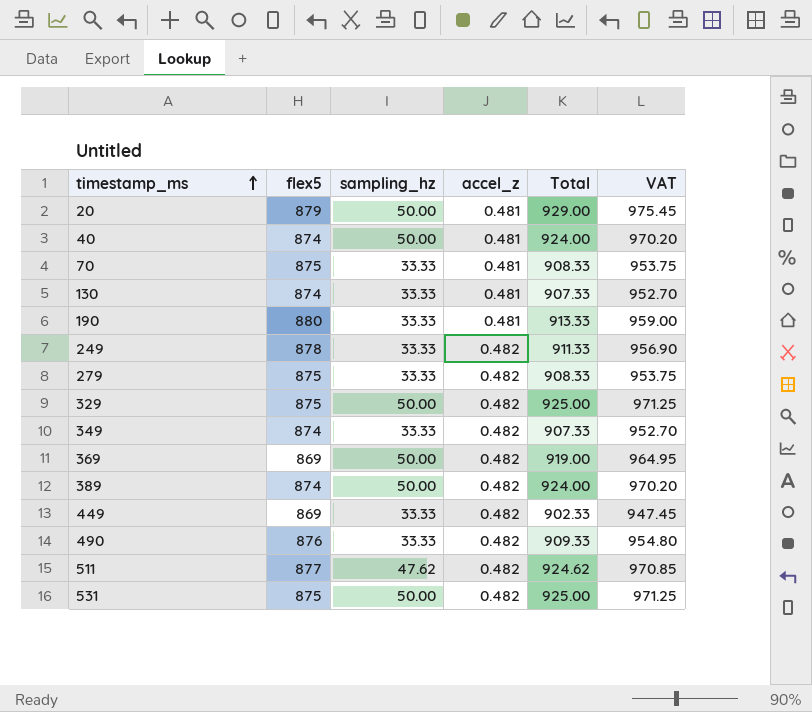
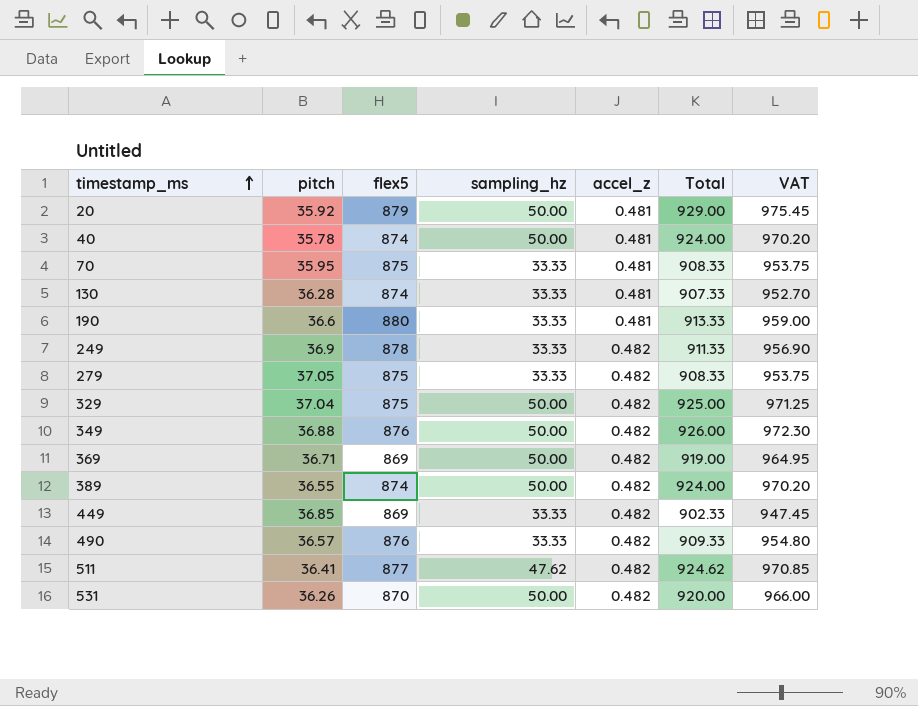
column pitch | position: none -> 2
349 | flex5: 874 -> 876
349 | sampling_hz: 33.33 -> 50.00
349 | Total: 907.33 -> 926.00
349 | VAT: 952.70 -> 972.30
531 | flex5: 875 -> 870
531 | Total: 925.00 -> 920.00
531 | VAT: 971.25 -> 966.00

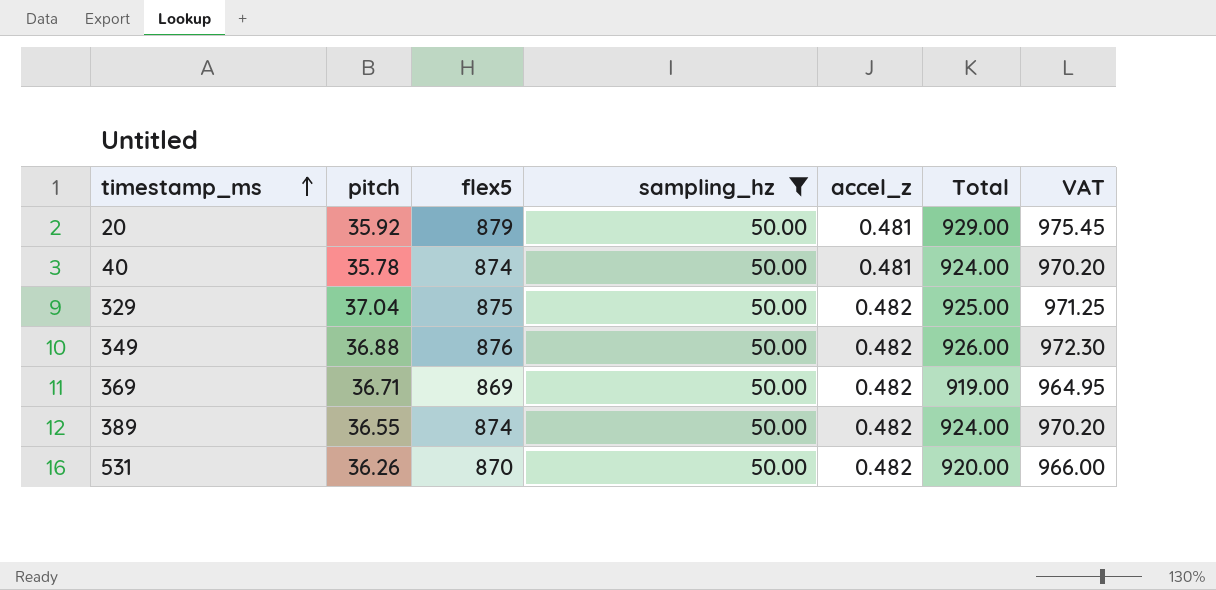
filter: none -> sampling_hz = 50.00

